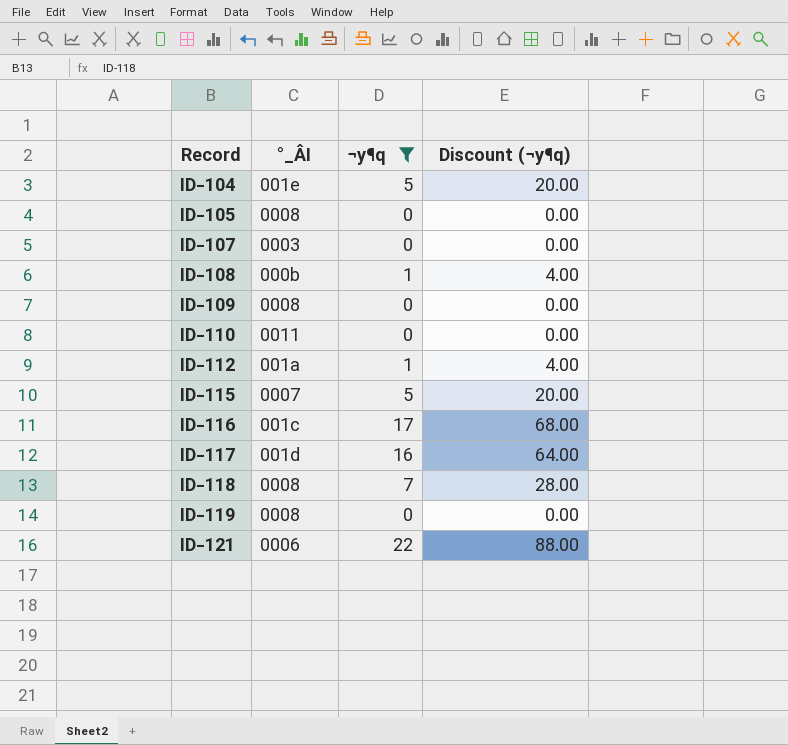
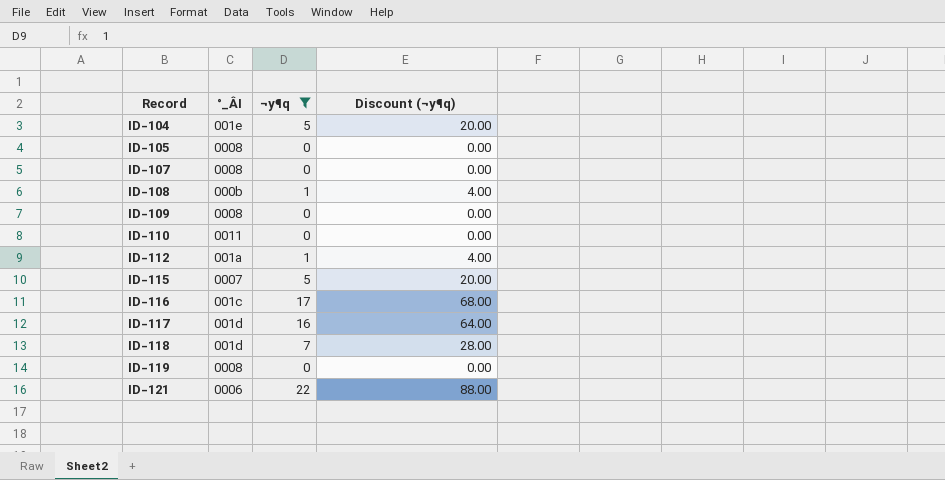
ID-107 | °_ÂI: 0003 -> 0008
ID-118 | °_ÂI: 0008 -> 001d

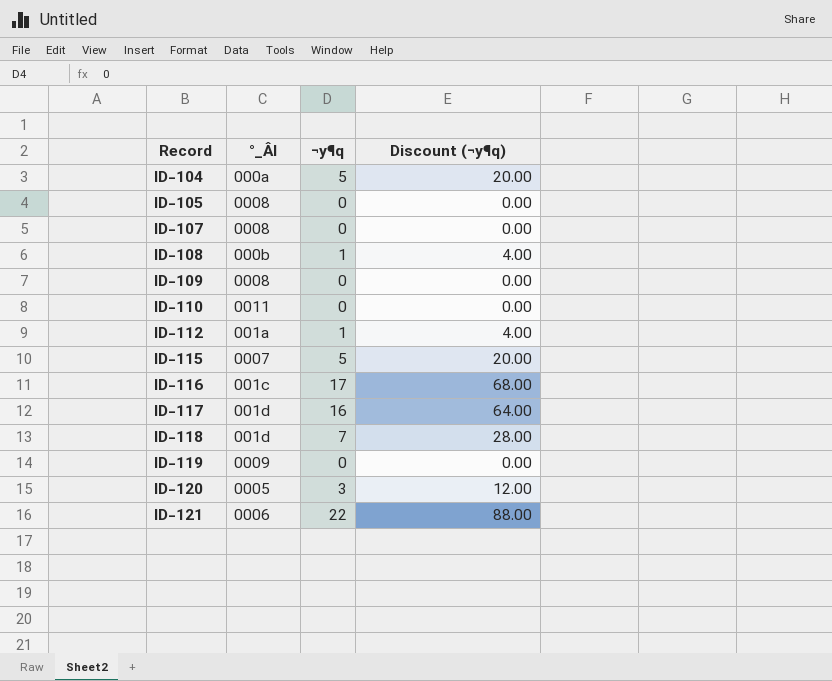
filter: ¬y¶q != 3 -> none
ID-104 | °_ÂI: 001e -> 000a
ID-119 | °_ÂI: 0008 -> 0009

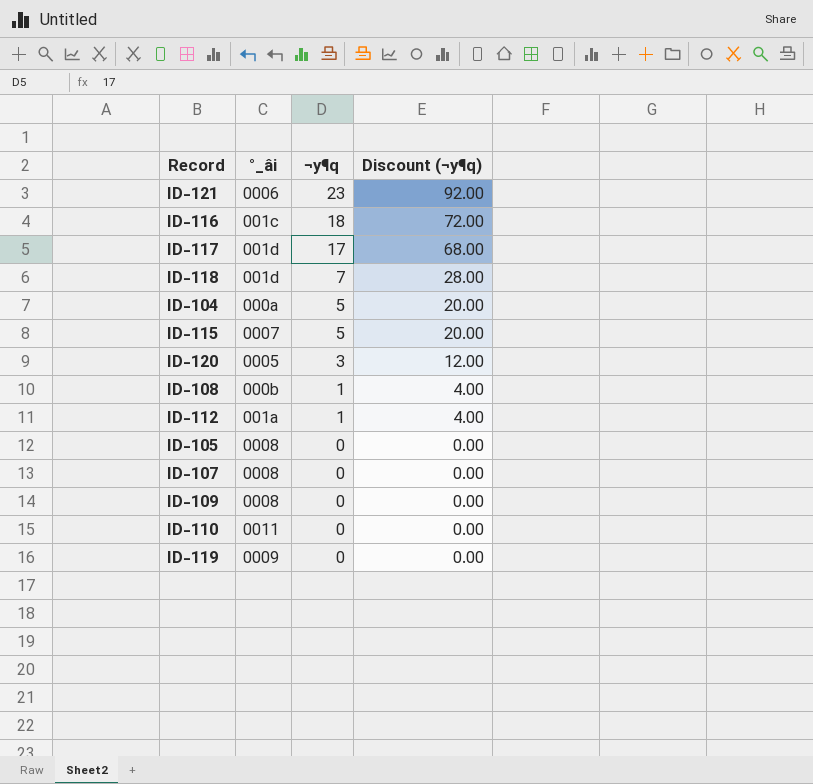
row order: Record ascending -> ¬y¶q descending
column name: °_ÂI -> °_âi
ID-121 | ¬y¶q: 22 -> 23
ID-121 | Discount (¬y¶q): 88.00 -> 92.00
ID-116 | ¬y¶q: 17 -> 18
ID-116 | Discount (¬y¶q): 68.00 -> 72.00
ID-117 | ¬y¶q: 16 -> 17
ID-117 | Discount (¬y¶q): 64.00 -> 68.00

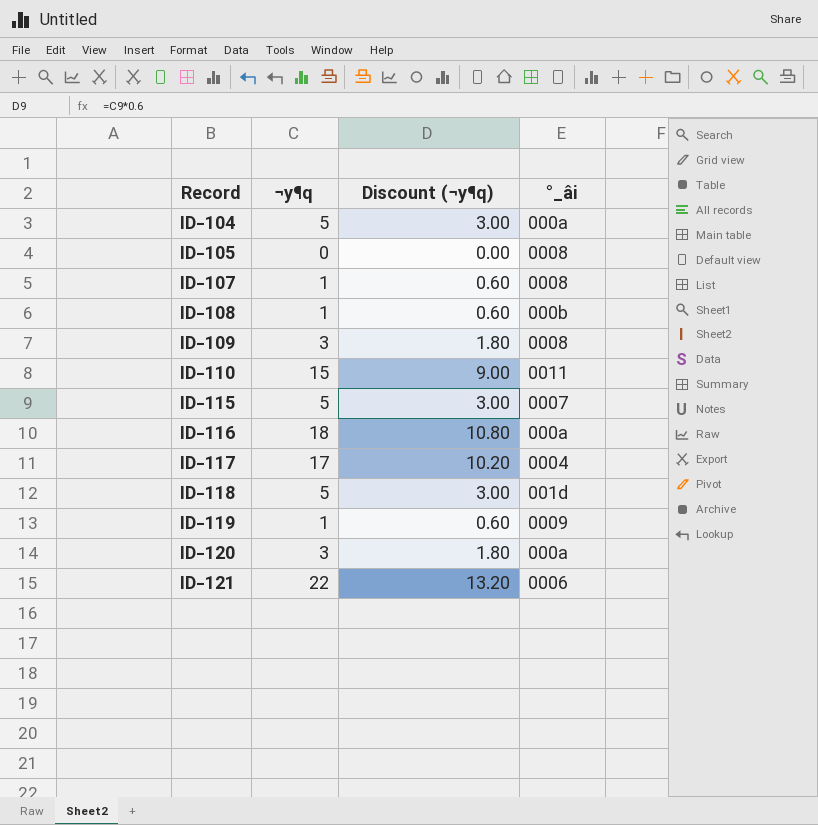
row order: ¬y¶q descending -> Record ascending
column Discount (¬y¶q) | formula: [¬y¶q] * 4 -> [¬y¶q] * 0.6
column °_âi | position: 2 -> 4
row ID-112: 001a | 1 | 4.00 -> none
ID-107 | ¬y¶q: 0 -> 1
ID-109 | ¬y¶q: 0 -> 3
ID-110 | ¬y¶q: 0 -> 15
ID-116 | °_âi: 001c -> 000a
ID-117 | °_âi: 001d -> 0004
ID-118 | ¬y¶q: 7 -> 5
ID-119 | ¬y¶q: 0 -> 1
ID-120 | °_âi: 0005 -> 000a
ID-121 | ¬y¶q: 23 -> 22

